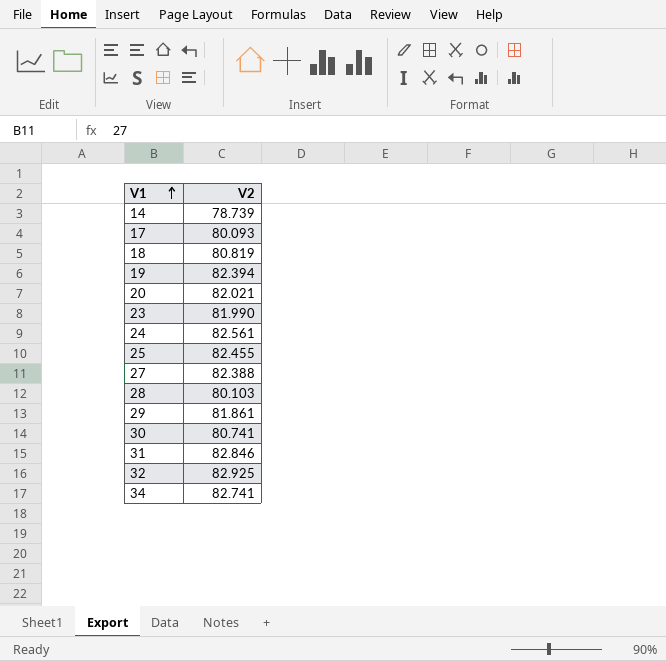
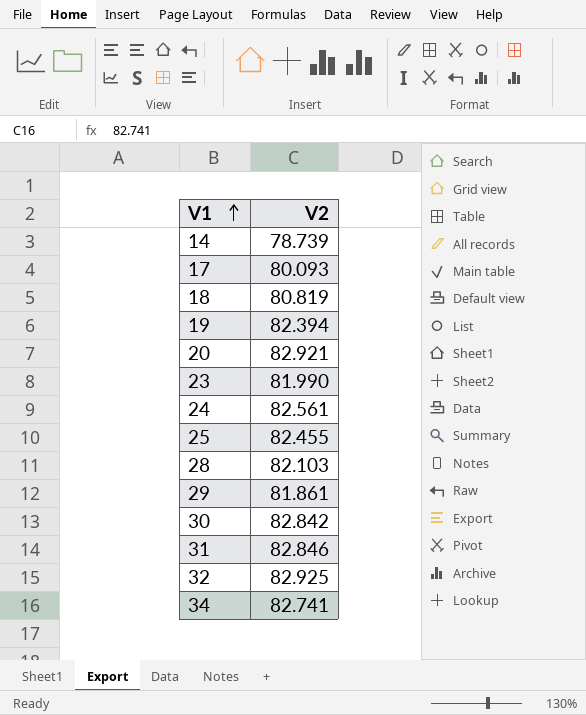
row 27: 82.388 -> none
20 | V2: 82.021 -> 82.921
28 | V2: 80.103 -> 82.103
30 | V2: 80.741 -> 82.842

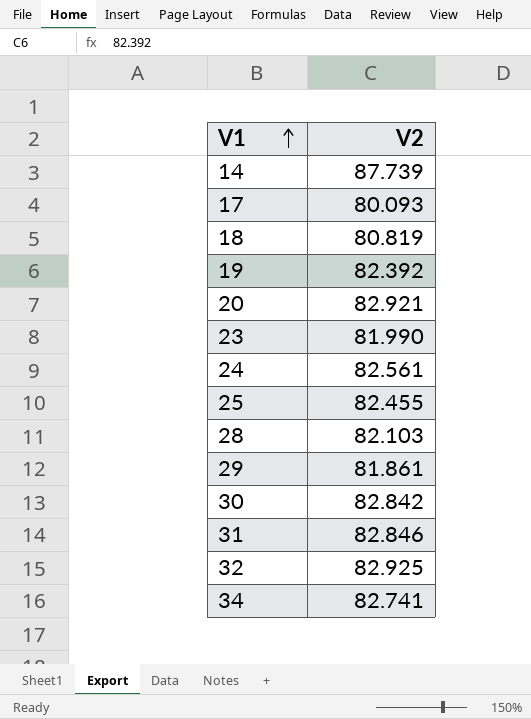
14 | V2: 78.739 -> 87.739
19 | V2: 82.394 -> 82.392

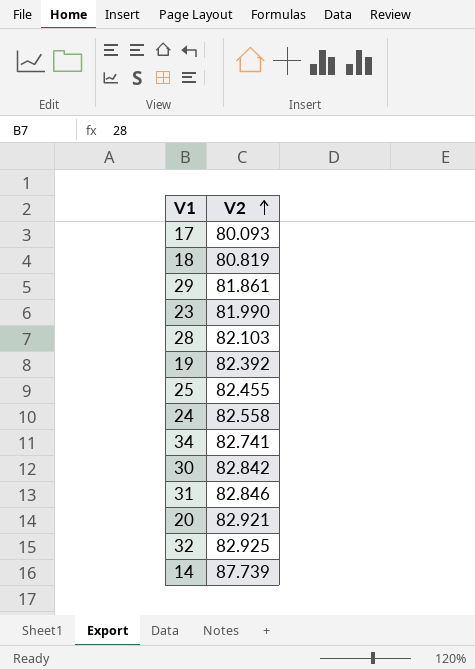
row order: V1 ascending -> V2 ascending
24 | V2: 82.561 -> 82.558

